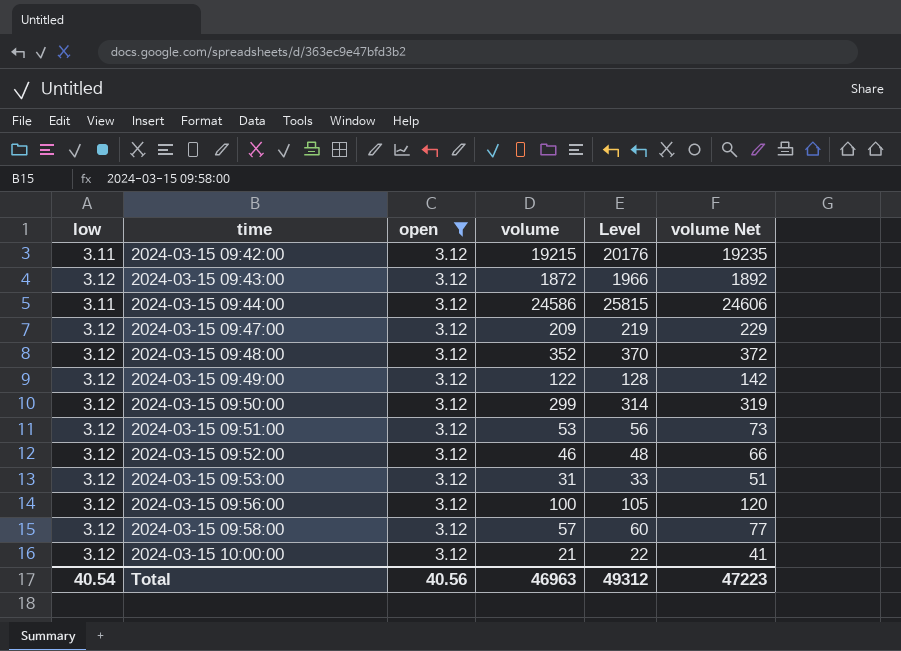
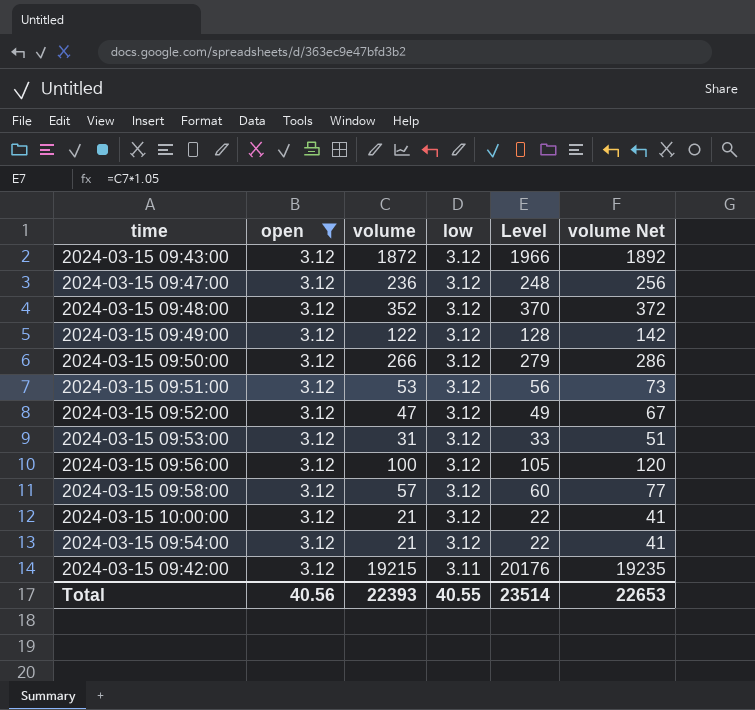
row order: time ascending -> low descending
column low | position: 1 -> 4
row 2024-03-15 09:44:00: 3.11 | 3.12 | 24586 | 25815 | 24606 -> none
2024-03-15 09:47:00 | volume: 209 -> 236
2024-03-15 09:47:00 | Level: 219 -> 248
2024-03-15 09:47:00 | volume Net: 229 -> 256
2024-03-15 09:50:00 | volume: 299 -> 266
2024-03-15 09:50:00 | Level: 314 -> 279
2024-03-15 09:50:00 | volume Net: 319 -> 286
2024-03-15 09:52:00 | volume: 46 -> 47
2024-03-15 09:52:00 | Level: 48 -> 49
2024-03-15 09:52:00 | volume Net: 66 -> 67
row 2024-03-15 09:54:00: none -> 3.12 | 21 | 3.12 | 22 | 41
Total | volume: 46963 -> 22393
Total | low: 40.54 -> 40.55
Total | Level: 49312 -> 23514
Total | volume Net: 47223 -> 22653

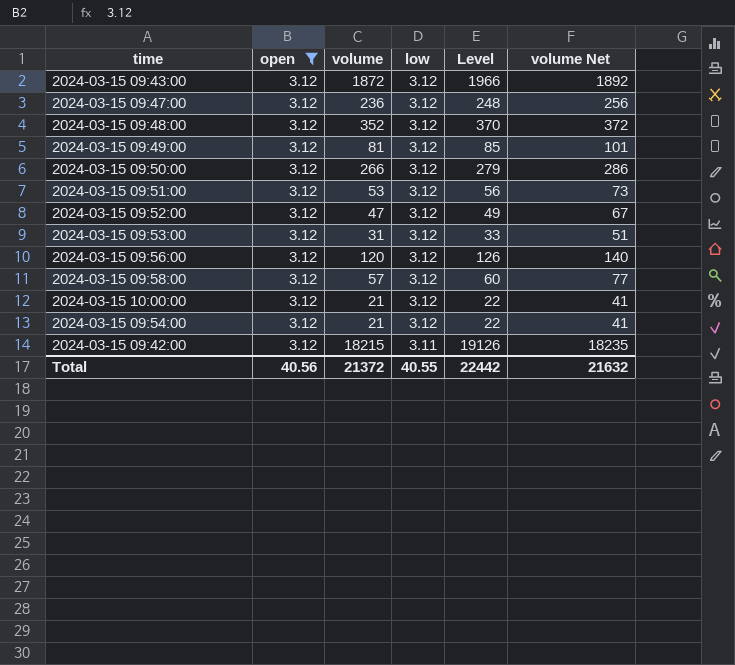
2024-03-15 09:49:00 | volume: 122 -> 81
2024-03-15 09:49:00 | Level: 128 -> 85
2024-03-15 09:49:00 | volume Net: 142 -> 101
2024-03-15 09:56:00 | volume: 100 -> 120
2024-03-15 09:56:00 | Level: 105 -> 126
2024-03-15 09:56:00 | volume Net: 120 -> 140
2024-03-15 09:42:00 | volume: 19215 -> 18215
2024-03-15 09:42:00 | Level: 20176 -> 19126
2024-03-15 09:42:00 | volume Net: 19235 -> 18235
Total | volume: 22393 -> 21372
Total | Level: 23514 -> 22442
Total | volume Net: 22653 -> 21632

